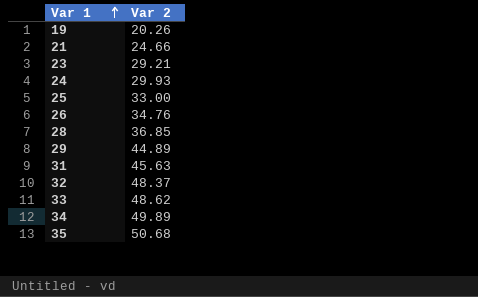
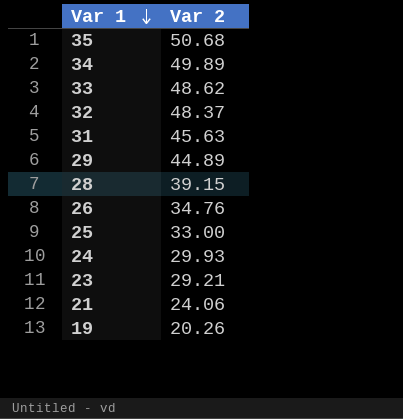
row order: Var 1 ascending -> Var 1 descending
28 | Var 2: 36.85 -> 39.15
21 | Var 2: 24.66 -> 24.06

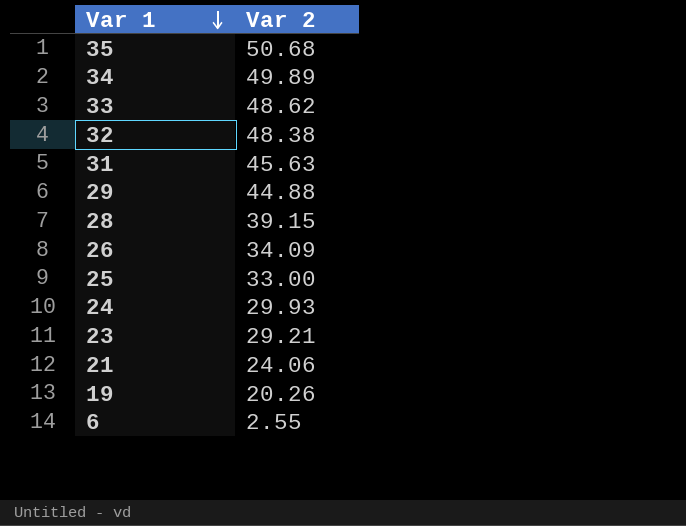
32 | Var 2: 48.37 -> 48.38
29 | Var 2: 44.89 -> 44.88
26 | Var 2: 34.76 -> 34.09
row 6: none -> 2.55

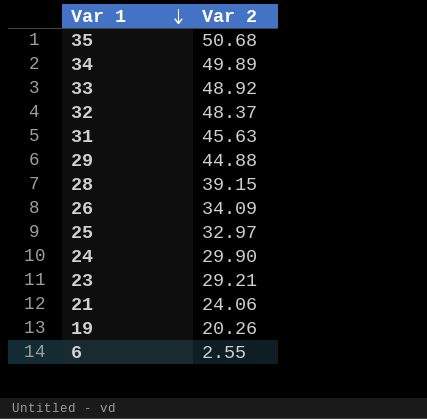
33 | Var 2: 48.62 -> 48.92
32 | Var 2: 48.38 -> 48.37
25 | Var 2: 33.00 -> 32.97
24 | Var 2: 29.93 -> 29.90

